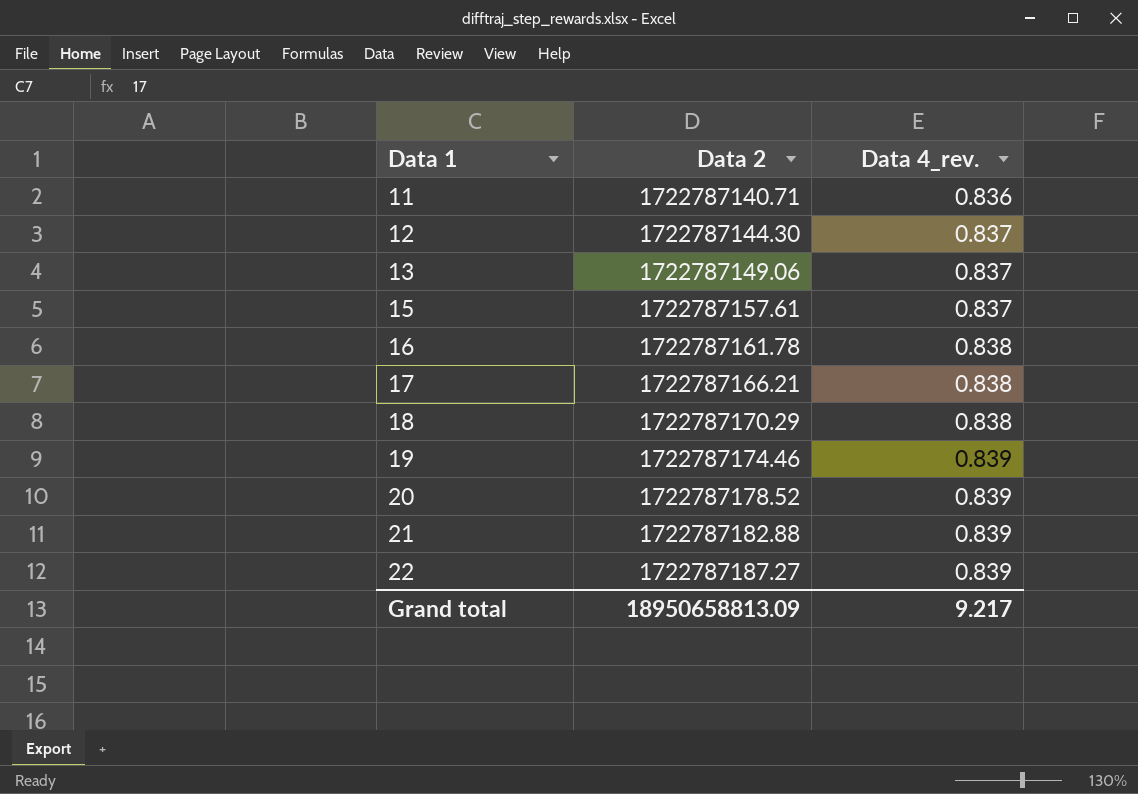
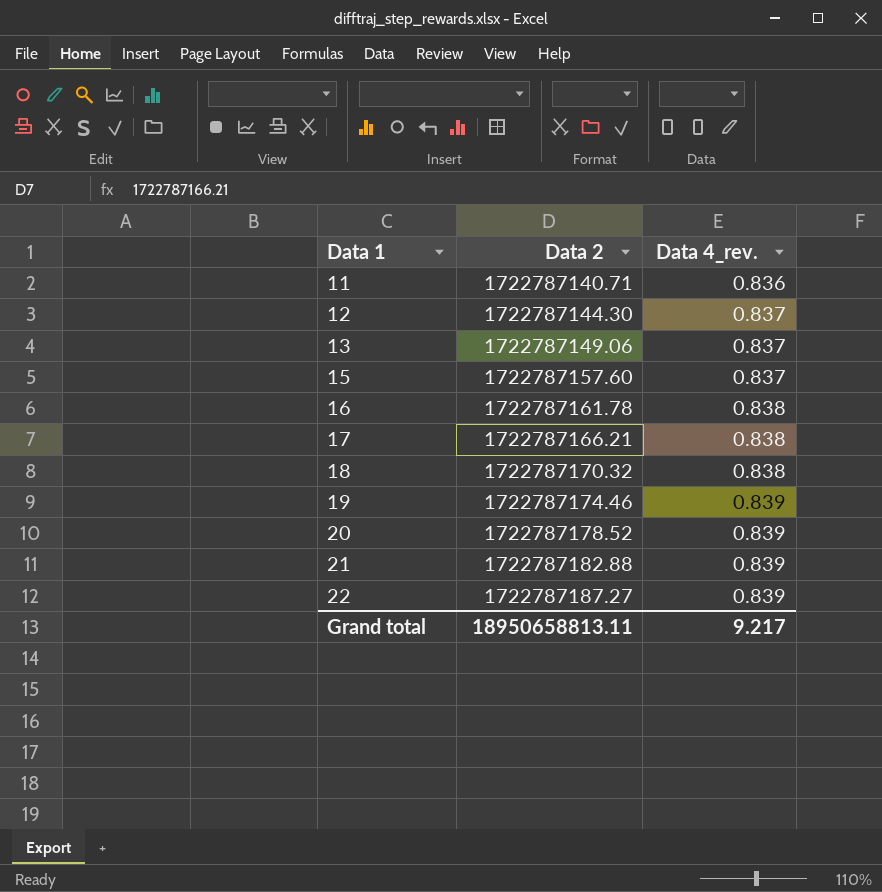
15 | Data 2: 1722787157.61 -> 1722787157.60
18 | Data 2: 1722787170.29 -> 1722787170.32
Grand total | Data 2: 18950658813.09 -> 18950658813.11

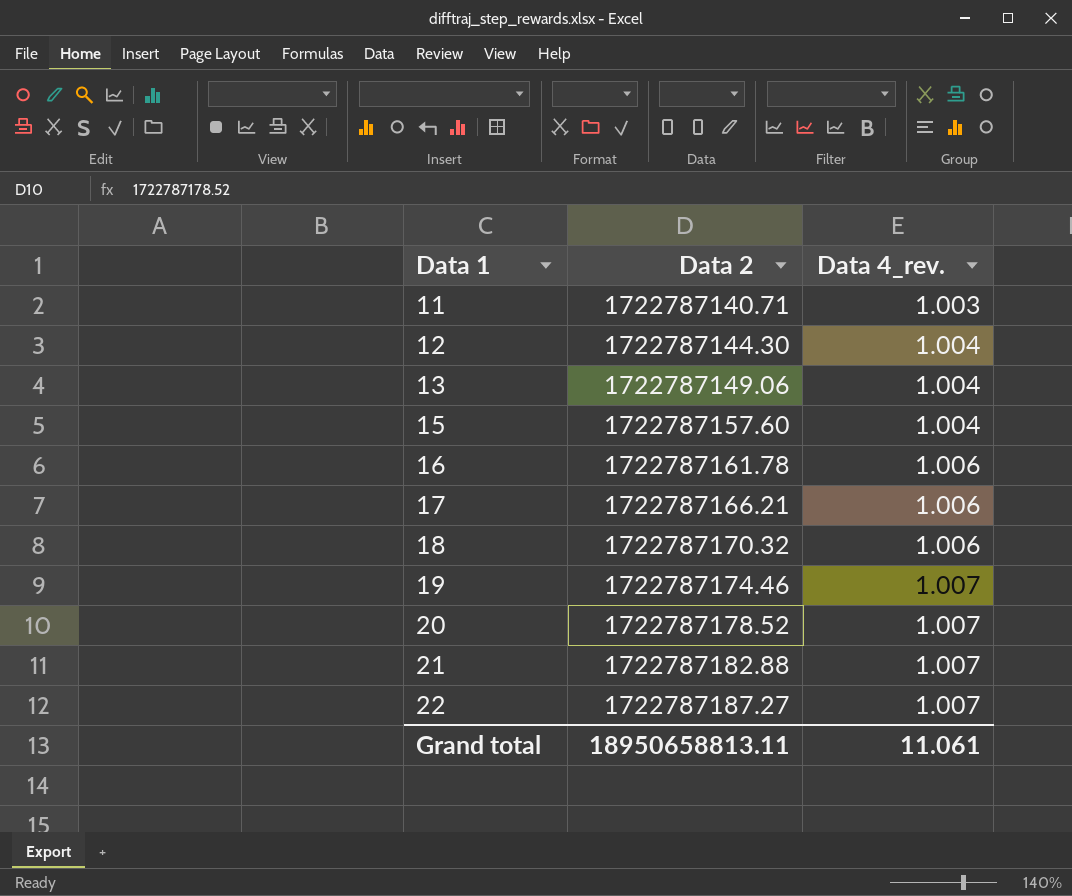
11 | Data 4_rev.: 0.836 -> 1.003
12 | Data 4_rev.: 0.837 -> 1.004
13 | Data 4_rev.: 0.837 -> 1.004
15 | Data 4_rev.: 0.837 -> 1.004
16 | Data 4_rev.: 0.838 -> 1.006
17 | Data 4_rev.: 0.838 -> 1.006
18 | Data 4_rev.: 0.838 -> 1.006
19 | Data 4_rev.: 0.839 -> 1.007
20 | Data 4_rev.: 0.839 -> 1.007
21 | Data 4_rev.: 0.839 -> 1.007
22 | Data 4_rev.: 0.839 -> 1.007
Grand total | Data 4_rev.: 9.217 -> 11.061

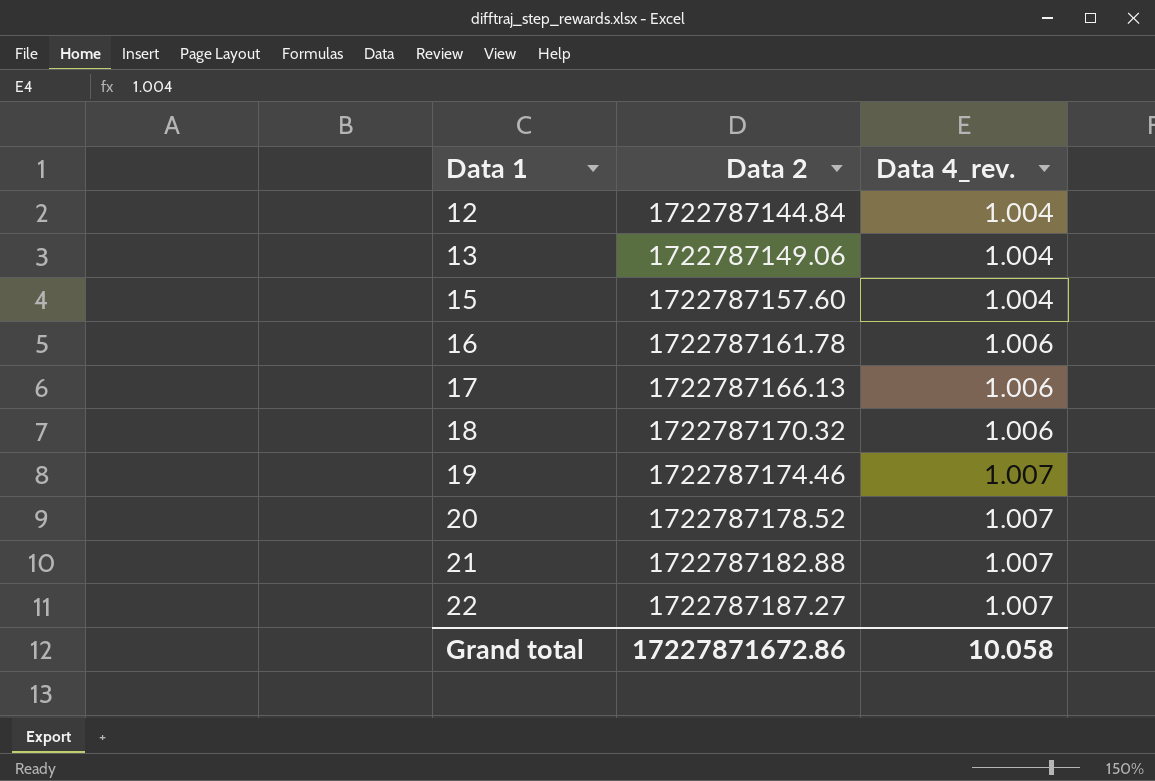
row 11: 1722787140.71 | 1.003 -> none
12 | Data 2: 1722787144.30 -> 1722787144.84
17 | Data 2: 1722787166.21 -> 1722787166.13
Grand total | Data 2: 18950658813.11 -> 17227871672.86
Grand total | Data 4_rev.: 11.061 -> 10.058

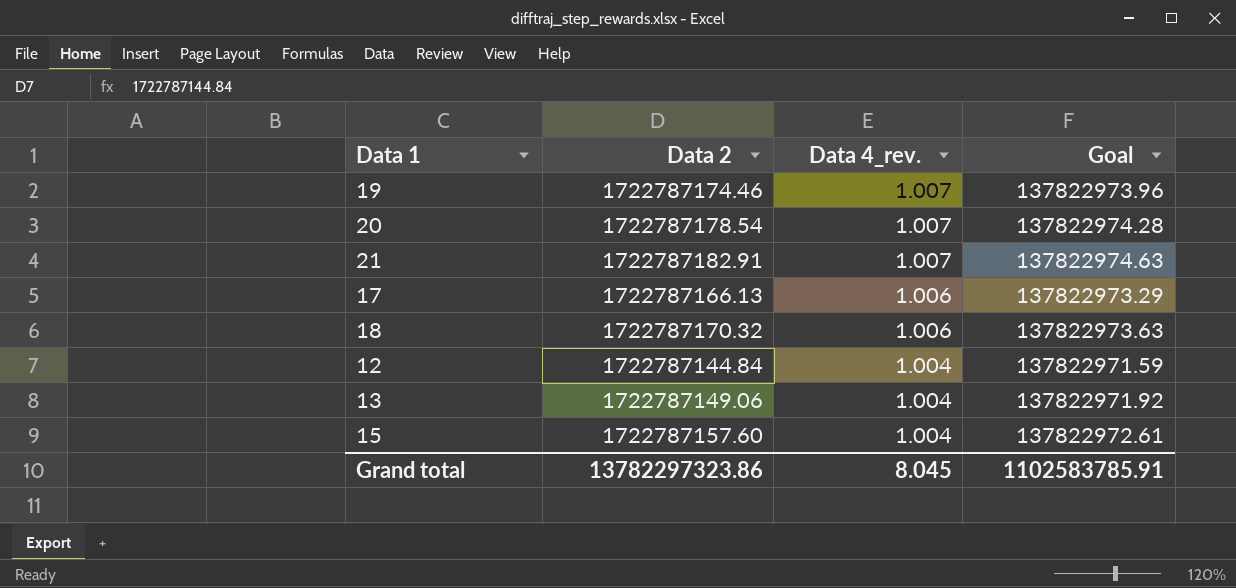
row order: Data 1 ascending -> Data 4_rev. descending
column Goal | formula: none -> [Data 2] * 0.08
row 16: 1722787161.78 | 1.006 -> none
row 22: 1722787187.27 | 1.007 -> none
20 | Data 2: 1722787178.52 -> 1722787178.54
21 | Data 2: 1722787182.88 -> 1722787182.91
Grand total | Data 2: 17227871672.86 -> 13782297323.86
Grand total | Data 4_rev.: 10.058 -> 8.045

